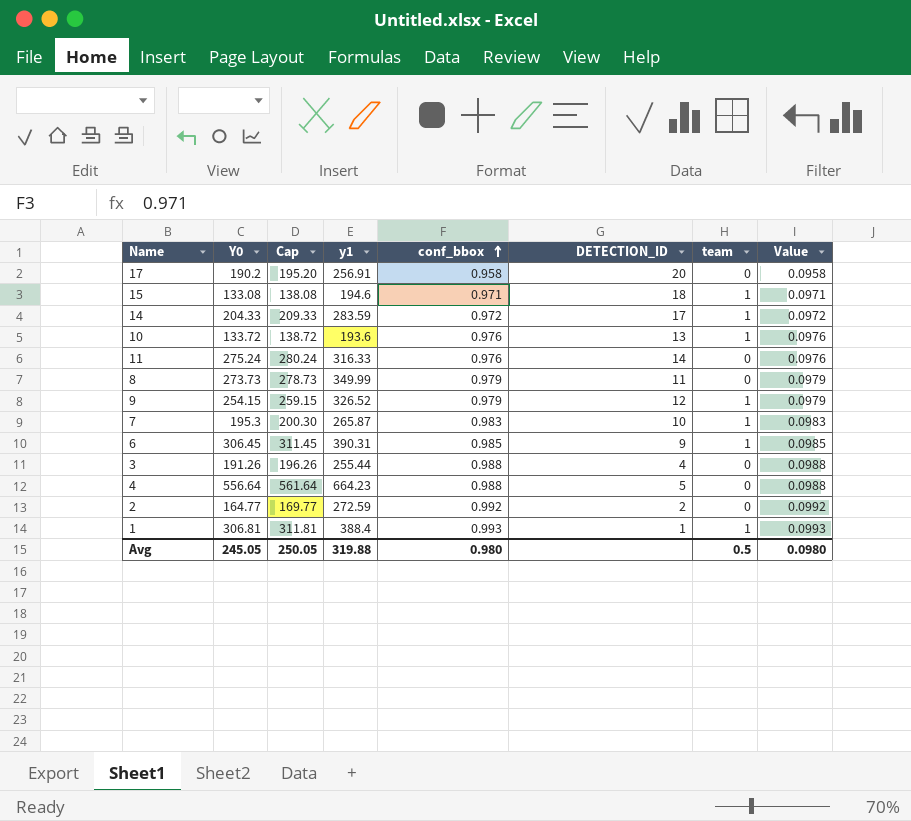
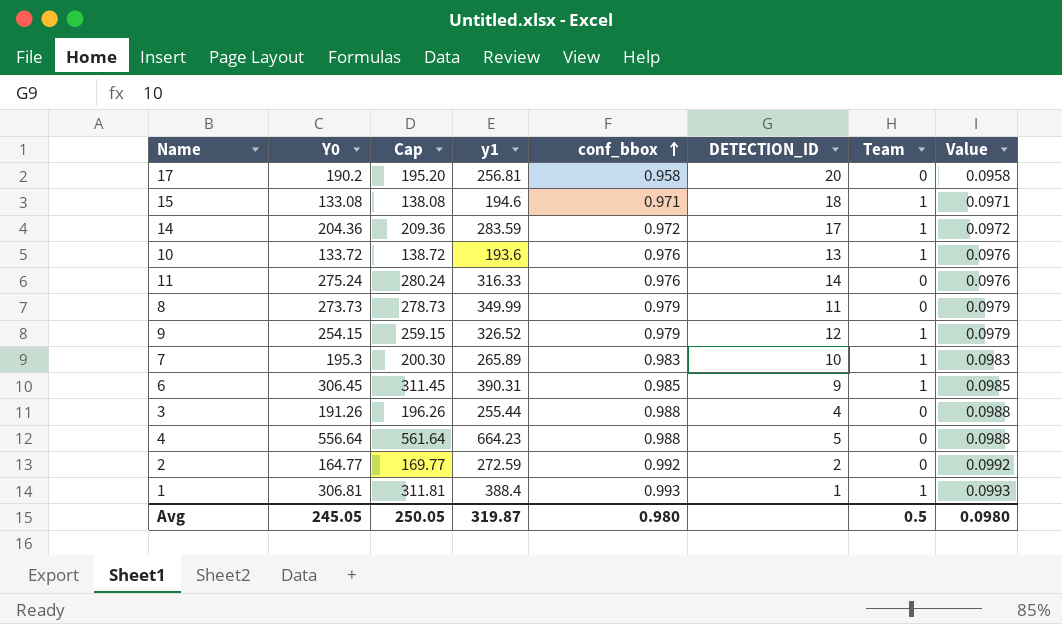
column name: team -> Team
17 | y1: 256.91 -> 256.81
14 | Y0: 204.33 -> 204.36
14 | Cap: 209.33 -> 209.36
7 | y1: 265.87 -> 265.89
Avg | y1: 319.88 -> 319.87

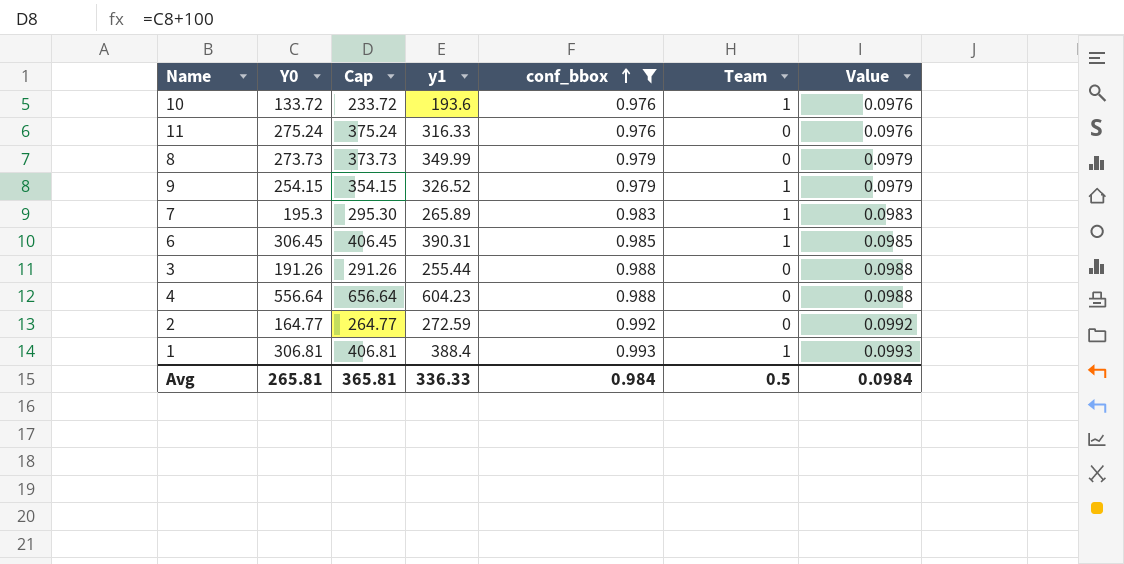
filter: none -> conf_bbox >= 0.976
column DETECTION_ID | position: 6 -> none
column Cap | formula: [Y0] + 5 -> [Y0] + 100
4 | y1: 664.23 -> 604.23
Avg | Y0: 245.05 -> 265.81
Avg | Cap: 250.05 -> 365.81
Avg | y1: 319.87 -> 336.33
Avg | conf_bbox: 0.980 -> 0.984
Avg | Value: 0.0980 -> 0.0984

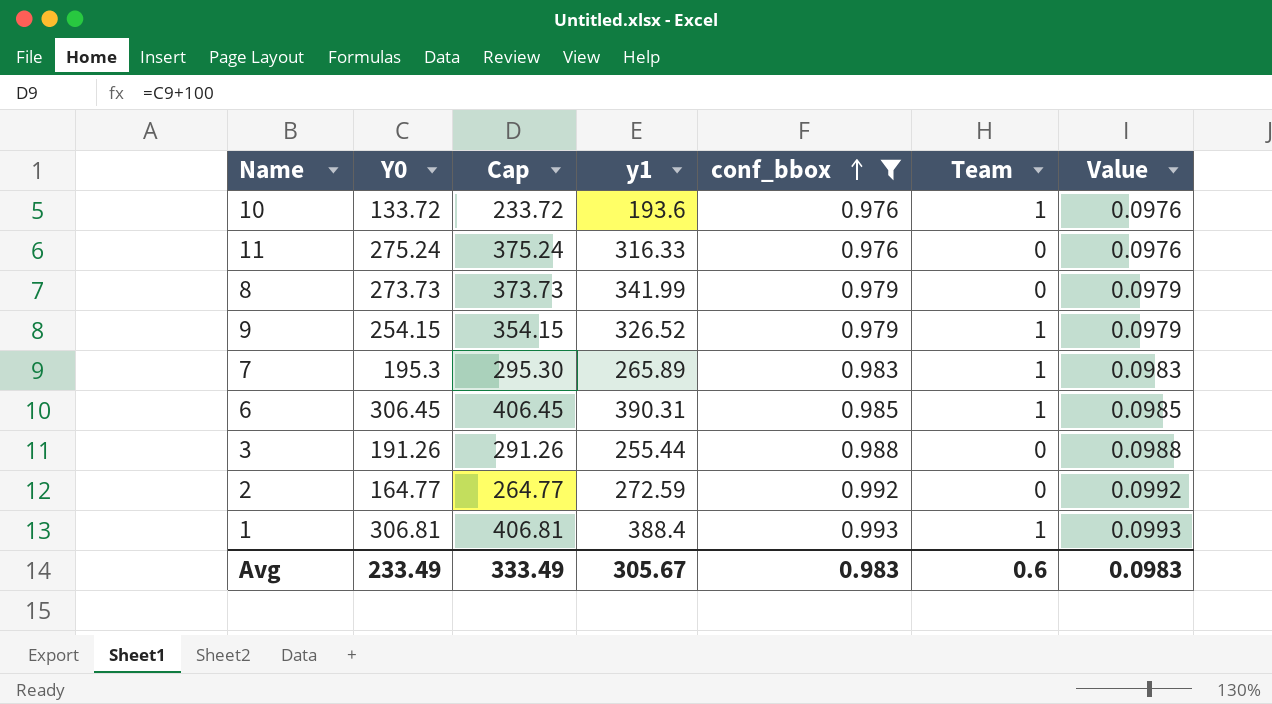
row 4: 556.64 | 656.64 | 604.23 | 0.988 | 0 | 0.0988 -> none
8 | y1: 349.99 -> 341.99
Avg | Y0: 265.81 -> 233.49
Avg | Cap: 365.81 -> 333.49
Avg | y1: 336.33 -> 305.67
Avg | conf_bbox: 0.984 -> 0.983
Avg | Team: 0.5 -> 0.6
Avg | Value: 0.0984 -> 0.0983

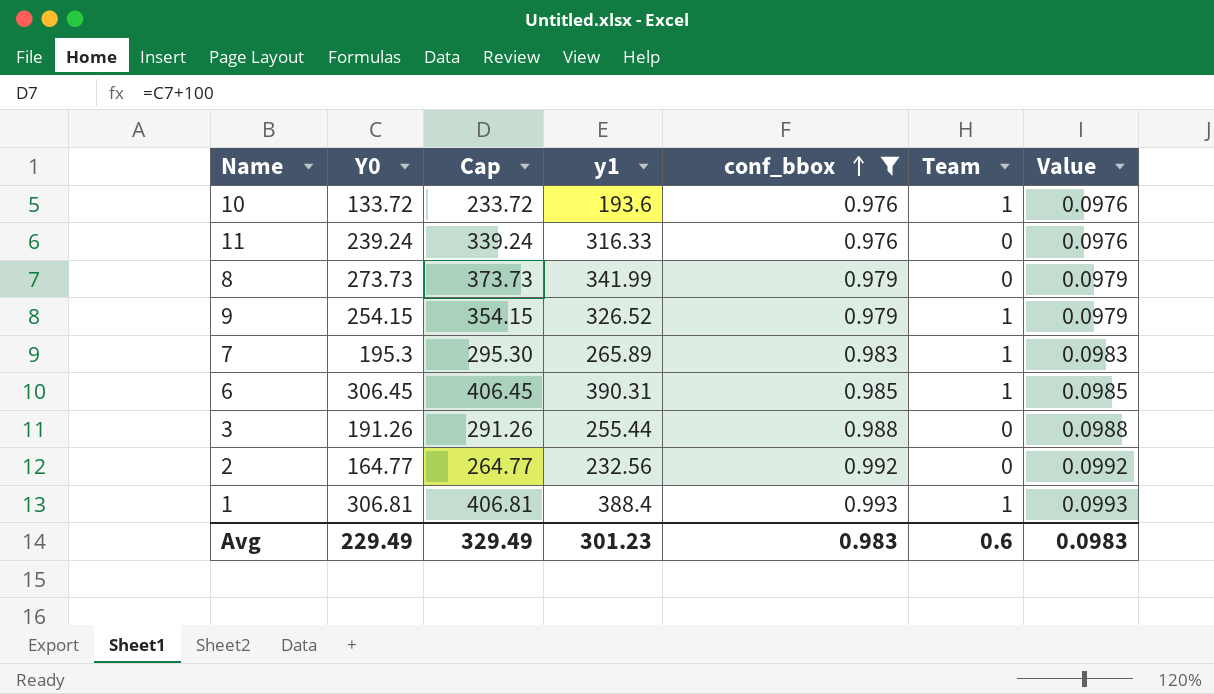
11 | Y0: 275.24 -> 239.24
11 | Cap: 375.24 -> 339.24
2 | y1: 272.59 -> 232.56
Avg | Y0: 233.49 -> 229.49
Avg | Cap: 333.49 -> 329.49
Avg | y1: 305.67 -> 301.23

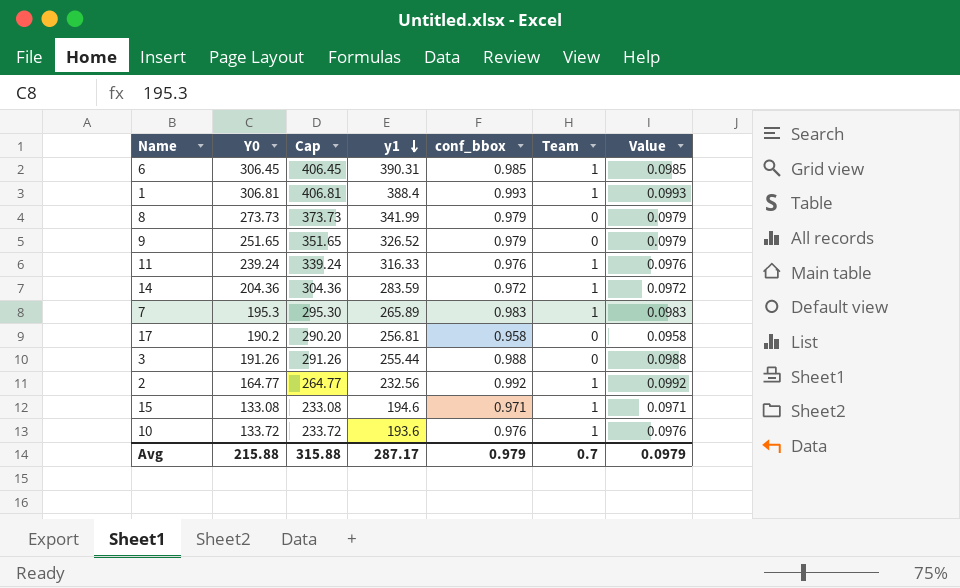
filter: conf_bbox >= 0.976 -> none
row order: conf_bbox ascending -> y1 descending
9 | Y0: 254.15 -> 251.65
9 | Cap: 354.15 -> 351.65
9 | Team: 1 -> 0
11 | Team: 0 -> 1
2 | Team: 0 -> 1
Avg | Y0: 229.49 -> 215.88
Avg | Cap: 329.49 -> 315.88
Avg | y1: 301.23 -> 287.17
Avg | conf_bbox: 0.983 -> 0.979
Avg | Team: 0.6 -> 0.7
Avg | Value: 0.0983 -> 0.0979

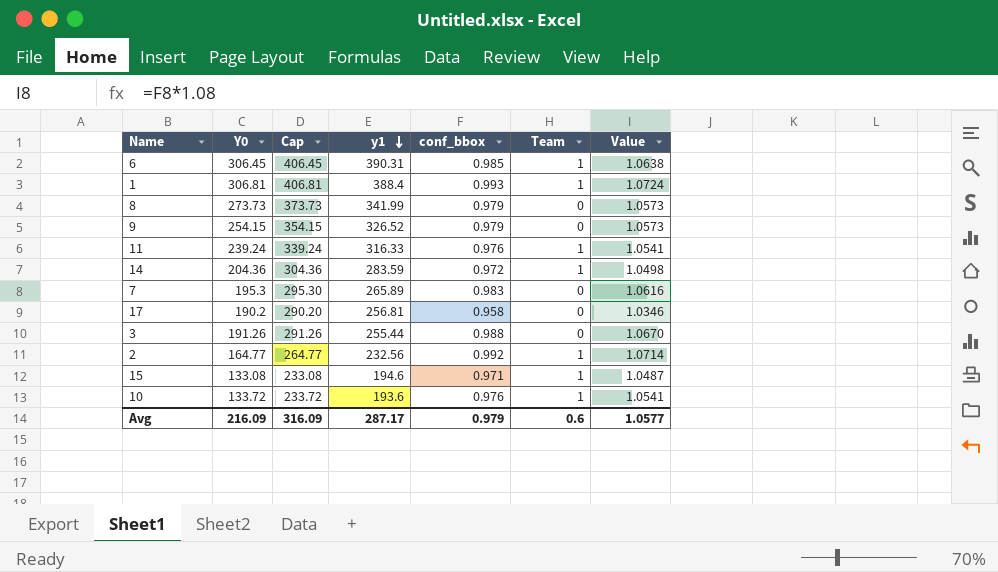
column Value | formula: [conf_bbox] * 0.1 -> [conf_bbox] * 1.08
9 | Y0: 251.65 -> 254.15
9 | Cap: 351.65 -> 354.15
7 | Team: 1 -> 0
Avg | Y0: 215.88 -> 216.09
Avg | Cap: 315.88 -> 316.09
Avg | Team: 0.7 -> 0.6
Avg | Value: 0.0979 -> 1.0577

